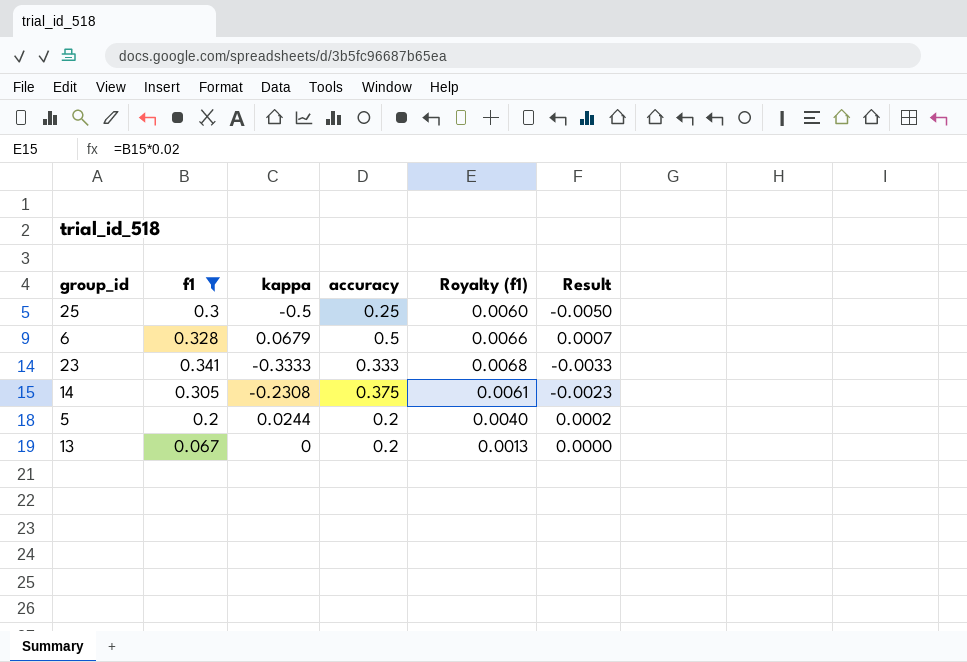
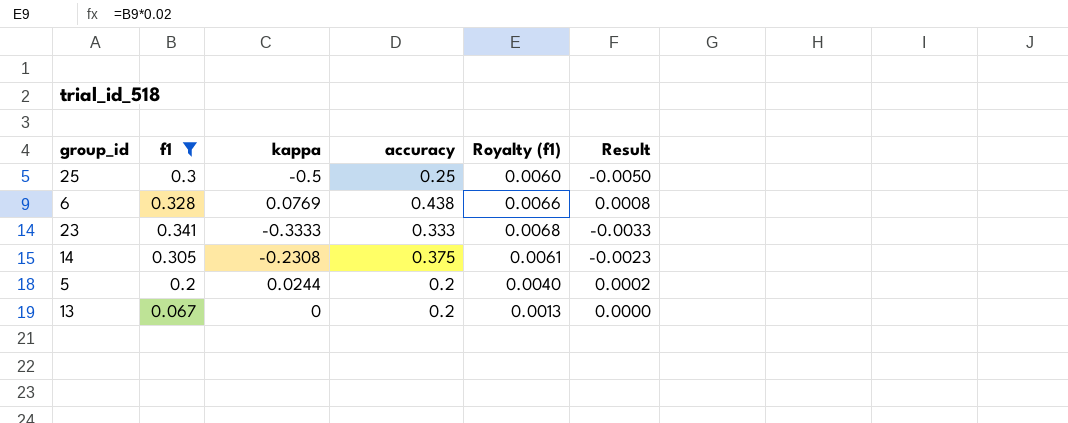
6 | kappa: 0.0679 -> 0.0769
6 | accuracy: 0.5 -> 0.438
6 | Result: 0.0007 -> 0.0008

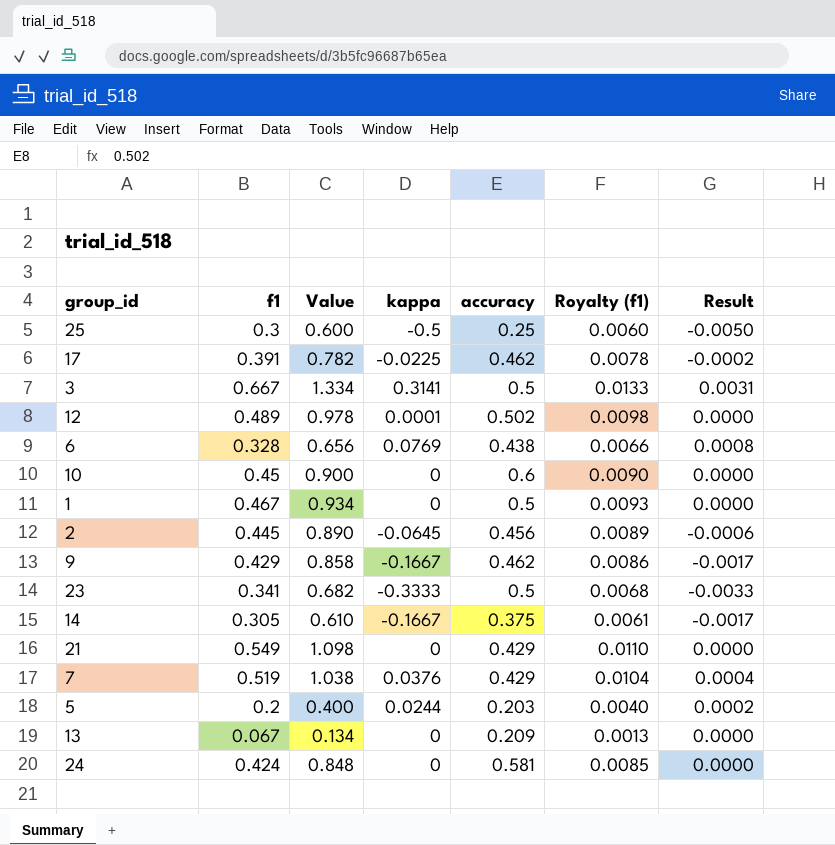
filter: f1 <= 0.341 -> none
column Value | formula: none -> [f1] * 2
23 | accuracy: 0.333 -> 0.5
14 | kappa: -0.2308 -> -0.1667
14 | Result: -0.0023 -> -0.0017
5 | accuracy: 0.2 -> 0.203
13 | accuracy: 0.2 -> 0.209

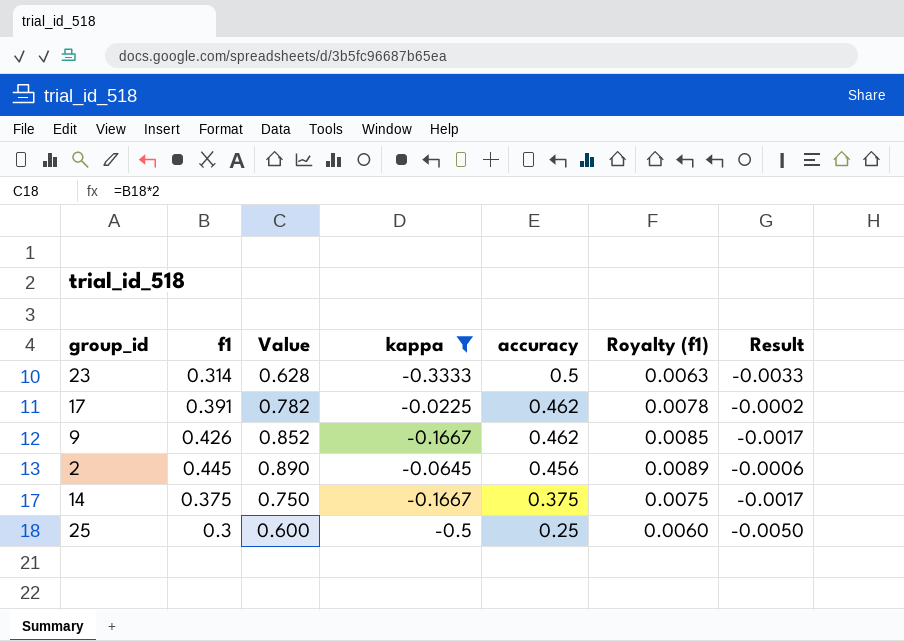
filter: none -> kappa <= -0.0225
row order: none -> accuracy descending
23 | f1: 0.341 -> 0.314
23 | Value: 0.682 -> 0.628
23 | Royalty (f1): 0.0068 -> 0.0063
9 | f1: 0.429 -> 0.426
9 | Value: 0.858 -> 0.852
9 | Royalty (f1): 0.0086 -> 0.0085
14 | f1: 0.305 -> 0.375
14 | Value: 0.610 -> 0.750
14 | Royalty (f1): 0.0061 -> 0.0075

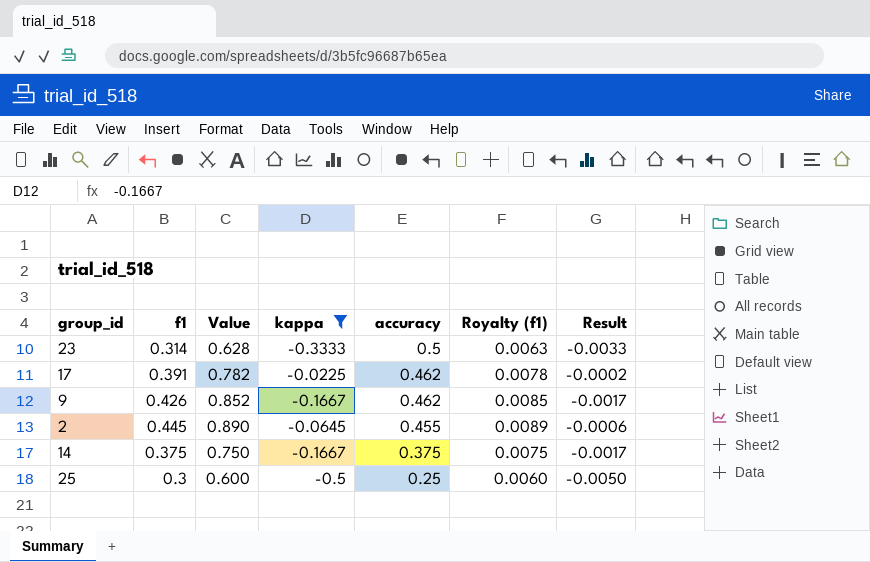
2 | accuracy: 0.456 -> 0.455

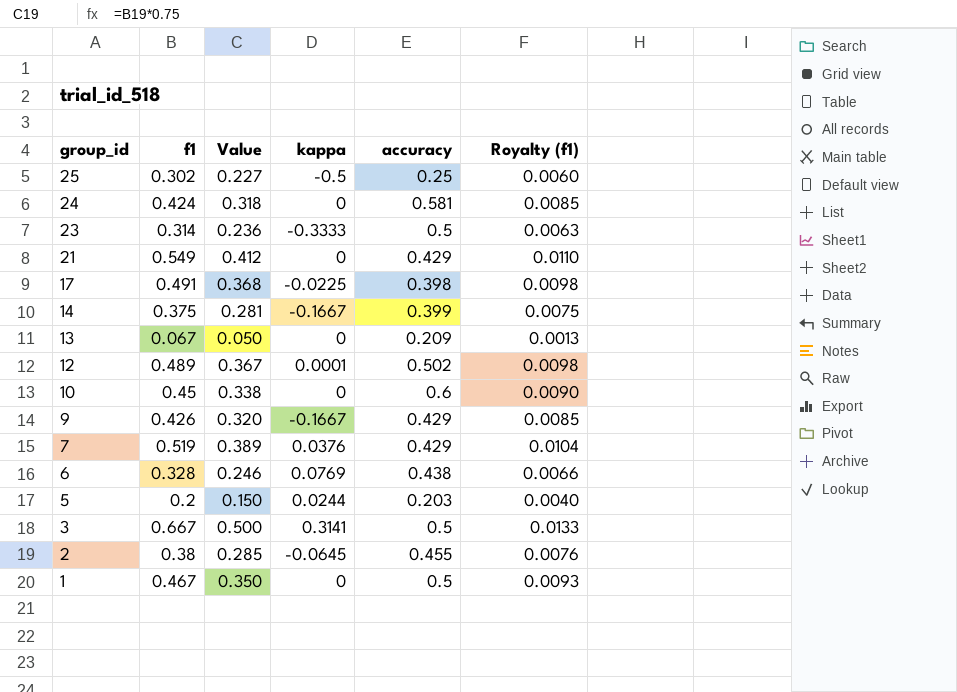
filter: kappa <= -0.0225 -> none
row order: accuracy descending -> group_id descending
column Result | formula: [kappa] * 0.01 -> none
column Value | formula: [f1] * 2 -> [f1] * 0.75
25 | f1: 0.3 -> 0.302
17 | f1: 0.391 -> 0.491
17 | accuracy: 0.462 -> 0.398
17 | Royalty (f1): 0.0078 -> 0.0098
14 | accuracy: 0.375 -> 0.399
9 | accuracy: 0.462 -> 0.429
2 | f1: 0.445 -> 0.38
2 | Royalty (f1): 0.0089 -> 0.0076

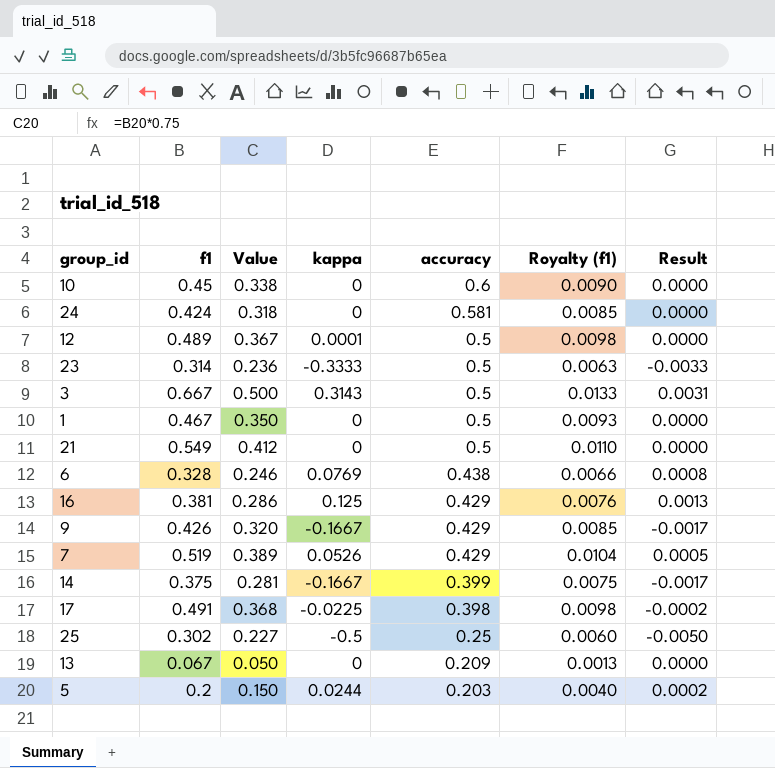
row order: group_id descending -> accuracy descending
column Result | formula: none -> [kappa] * 0.01
row 2: 0.38 | 0.285 | -0.0645 | 0.455 | 0.0076 -> none
12 | accuracy: 0.502 -> 0.5
3 | kappa: 0.3141 -> 0.3143
21 | accuracy: 0.429 -> 0.5
row 16: none -> 0.381 | 0.286 | 0.125 | 0.429 | 0.0076 | 0.0013
7 | kappa: 0.0376 -> 0.0526

